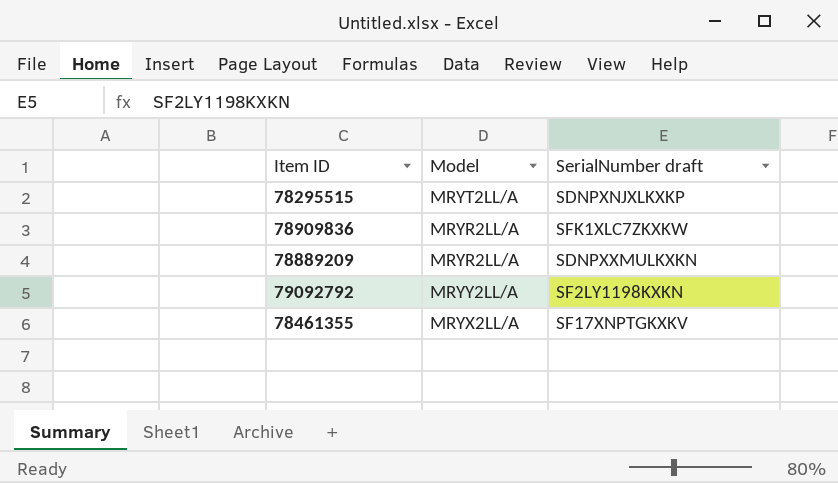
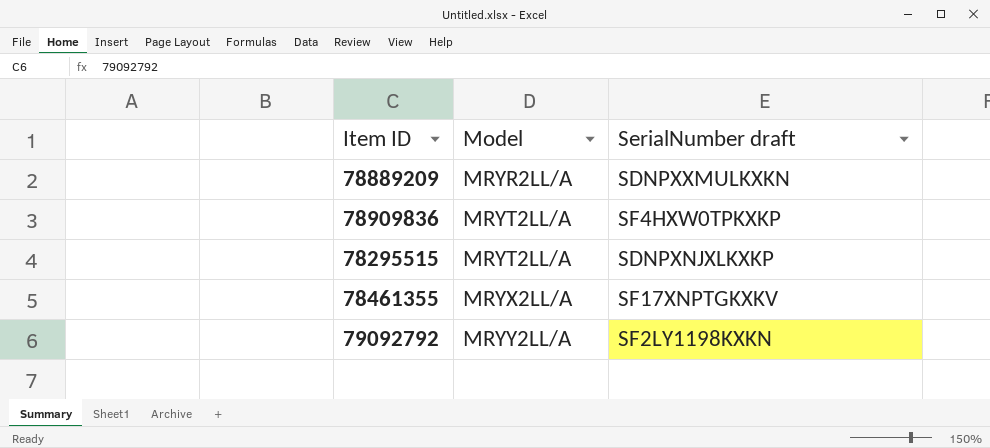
row order: none -> Model ascending
78909836 | Model: MRYR2LL/A -> MRYT2LL/A
78909836 | SerialNumber draft: SFK1XLC7ZKXKW -> SF4HXW0TPKXKP

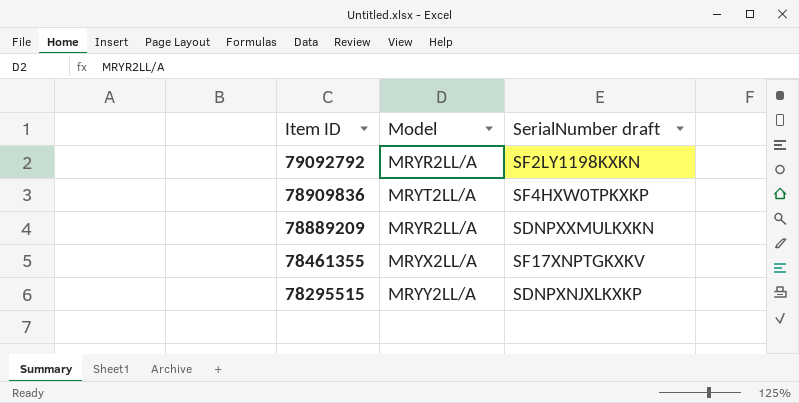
row order: Model ascending -> Item ID descending
79092792 | Model: MRYY2LL/A -> MRYR2LL/A
78295515 | Model: MRYT2LL/A -> MRYY2LL/A

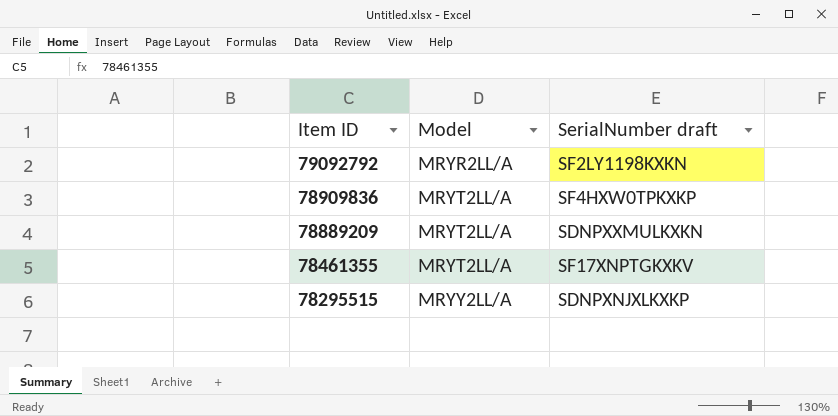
78889209 | Model: MRYR2LL/A -> MRYT2LL/A
78461355 | Model: MRYX2LL/A -> MRYT2LL/A

